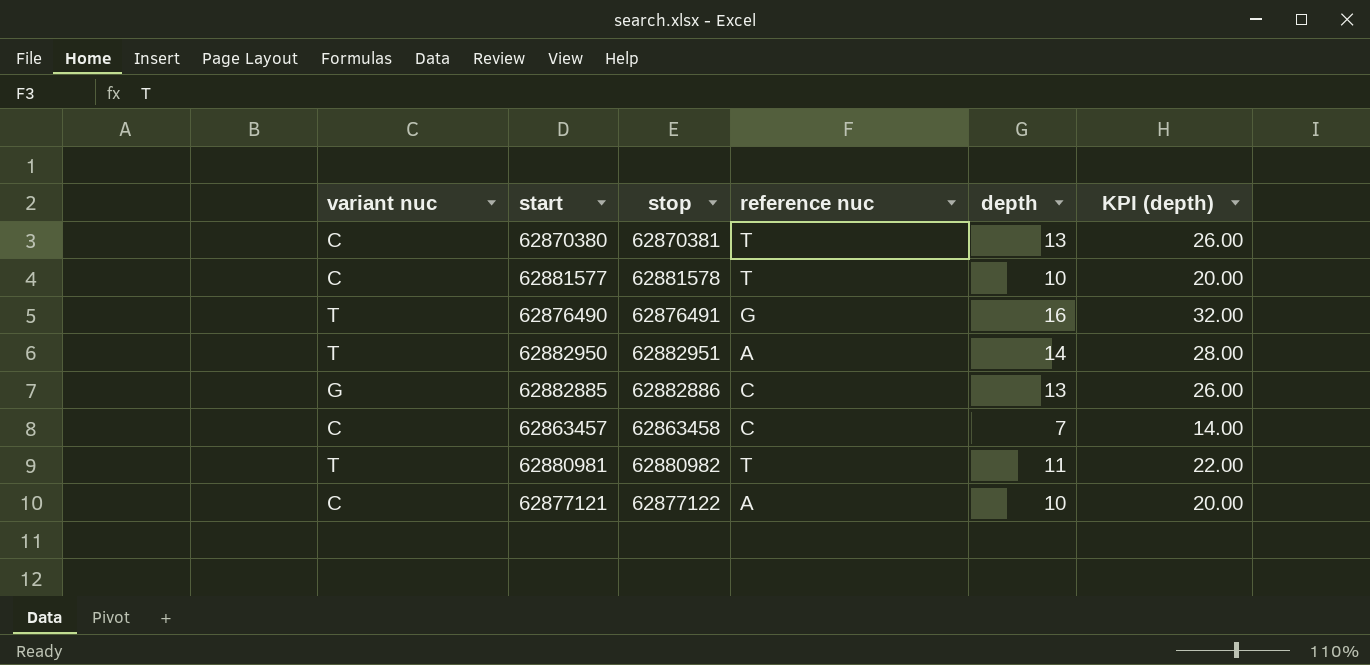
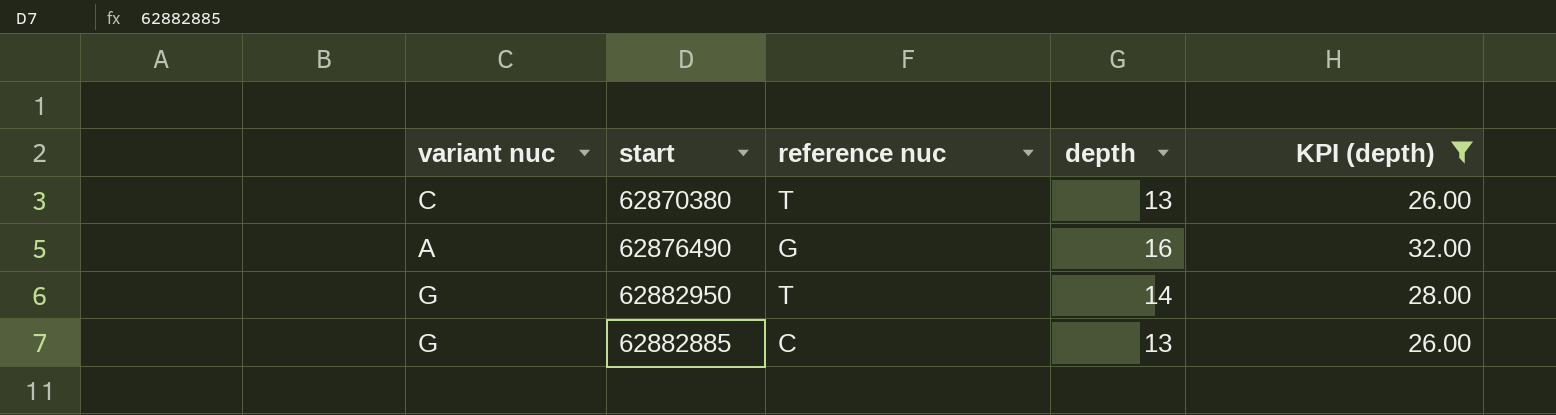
filter: none -> KPI (depth) >= 26.00
column stop | position: 3 -> none
62876490 | variant nuc: T -> A
62882950 | variant nuc: T -> G
62882950 | reference nuc: A -> T

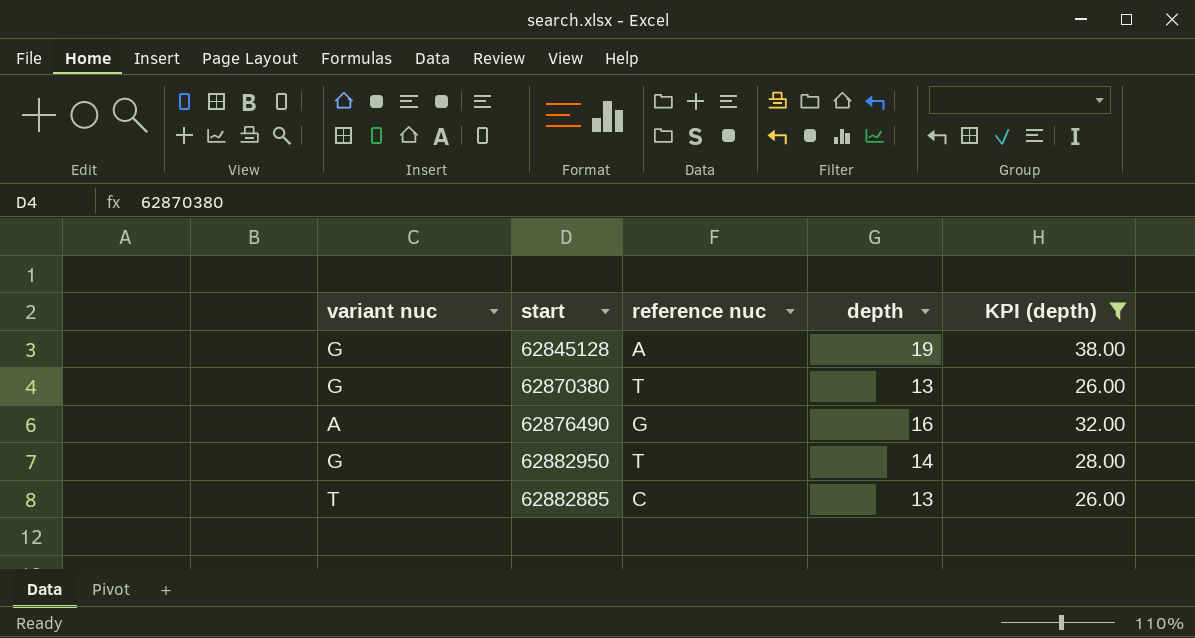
row 62845128: none -> G | A | 19 | 38.00
62870380 | variant nuc: C -> G
62882885 | variant nuc: G -> T

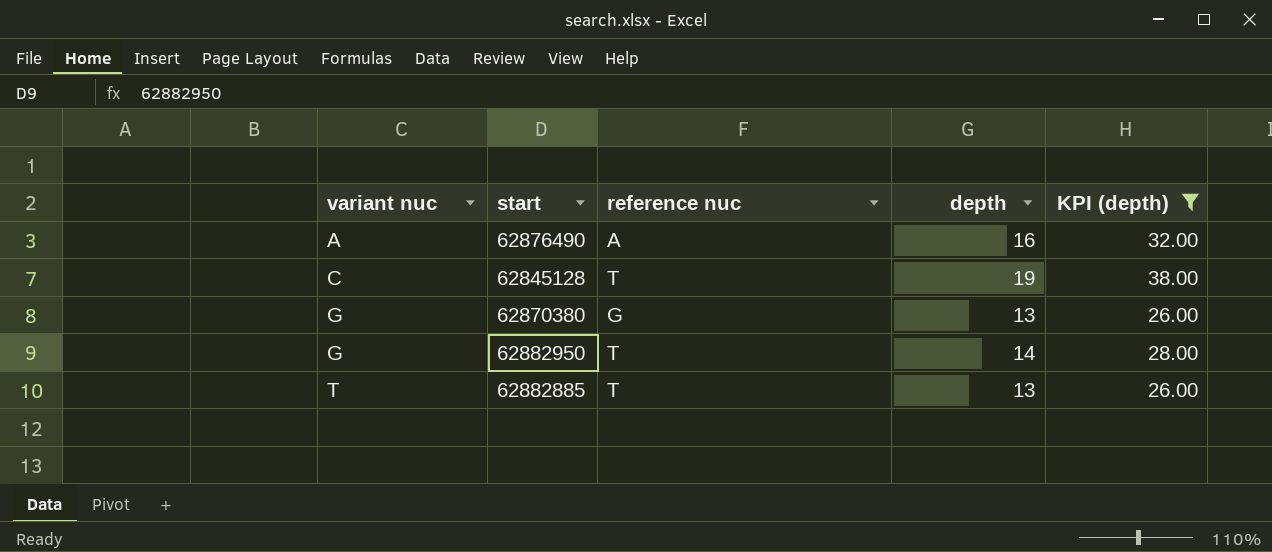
row order: none -> variant nuc ascending
62876490 | reference nuc: G -> A
62845128 | variant nuc: G -> C
62845128 | reference nuc: A -> T
62870380 | reference nuc: T -> G
62882885 | reference nuc: C -> T

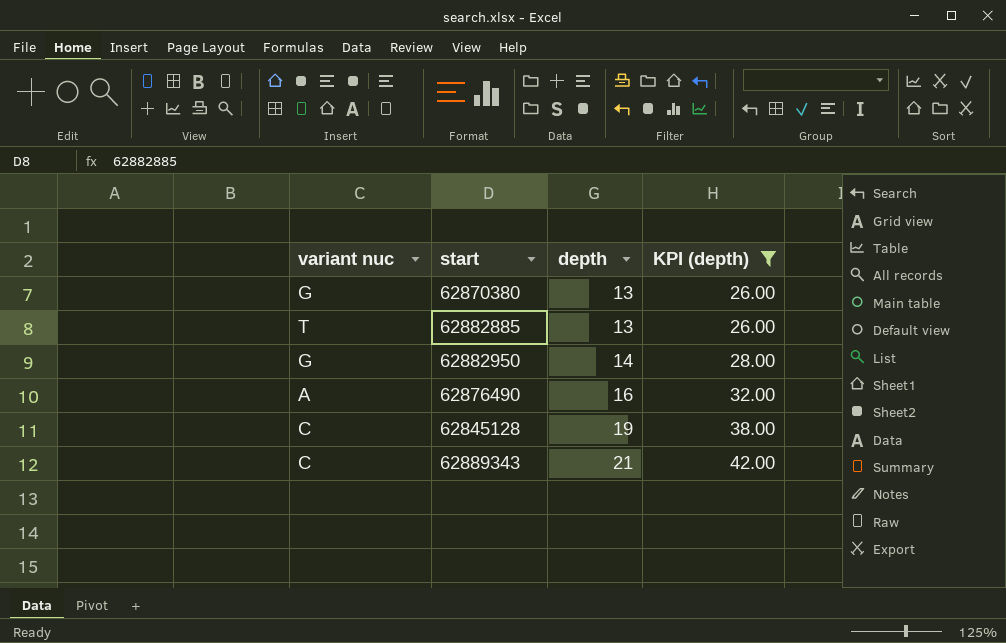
row order: variant nuc ascending -> depth ascending
column reference nuc | position: 3 -> none
row 62889343: none -> C | 21 | 42.00

